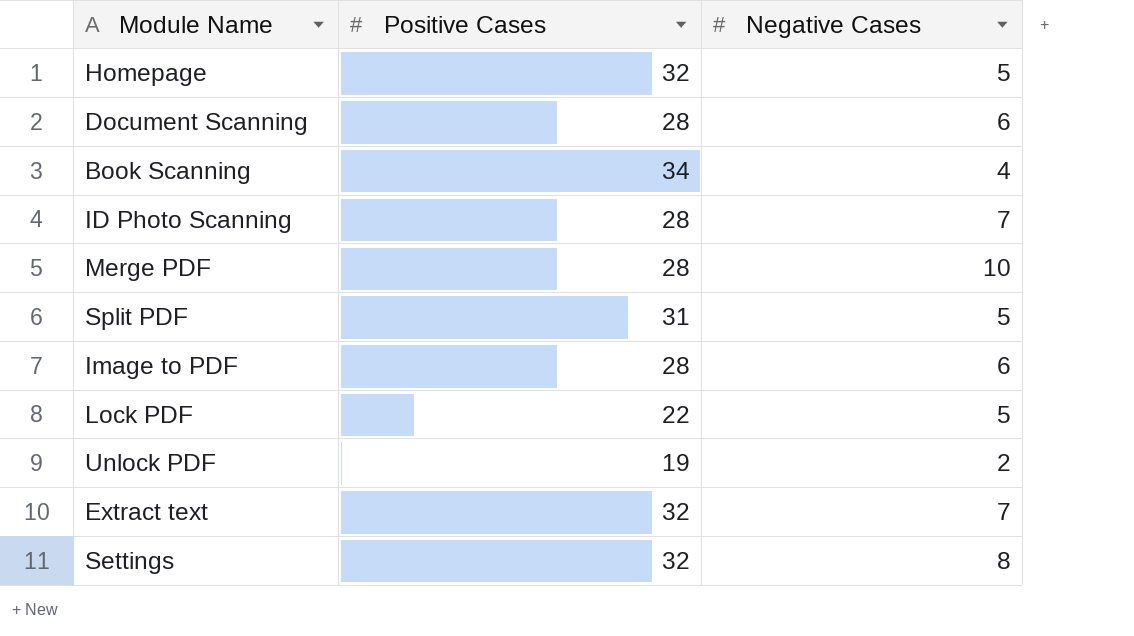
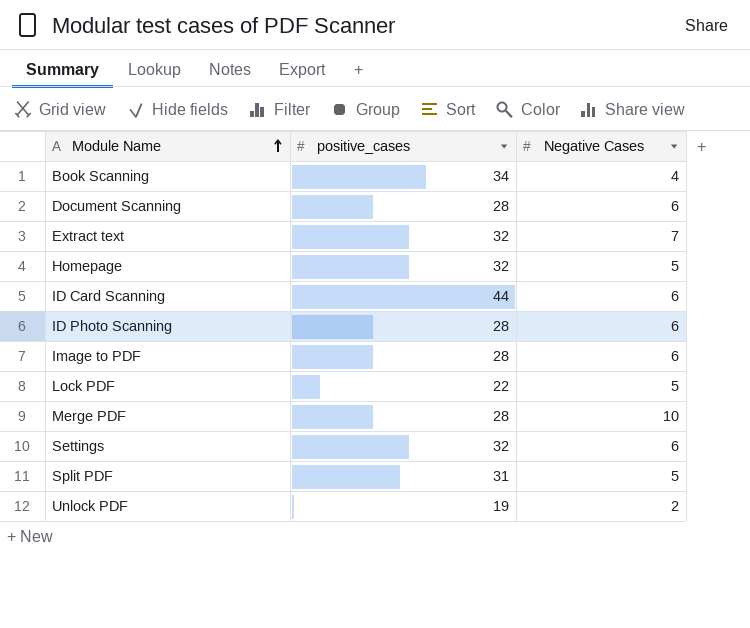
row order: none -> Module Name ascending
column name: Positive Cases -> positive_cases
row ID Card Scanning: none -> 44 | 6
ID Photo Scanning | Negative Cases: 7 -> 6
Settings | Negative Cases: 8 -> 6

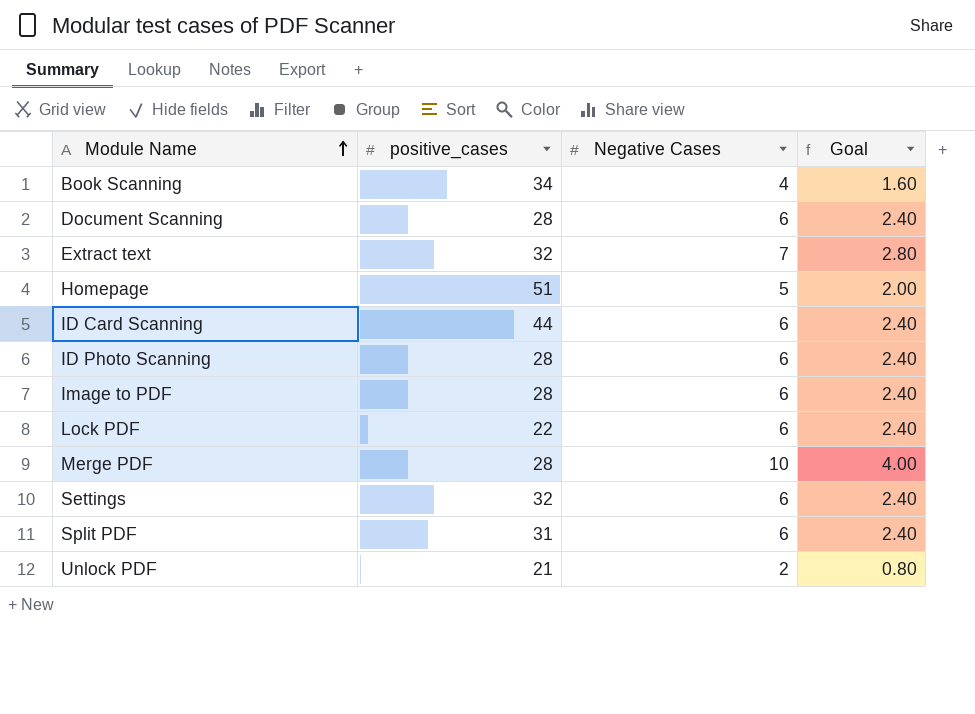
column Goal | formula: none -> [Negative Cases] * 0.4
Homepage | positive_cases: 32 -> 51
Lock PDF | Negative Cases: 5 -> 6
Split PDF | Negative Cases: 5 -> 6
Unlock PDF | positive_cases: 19 -> 21

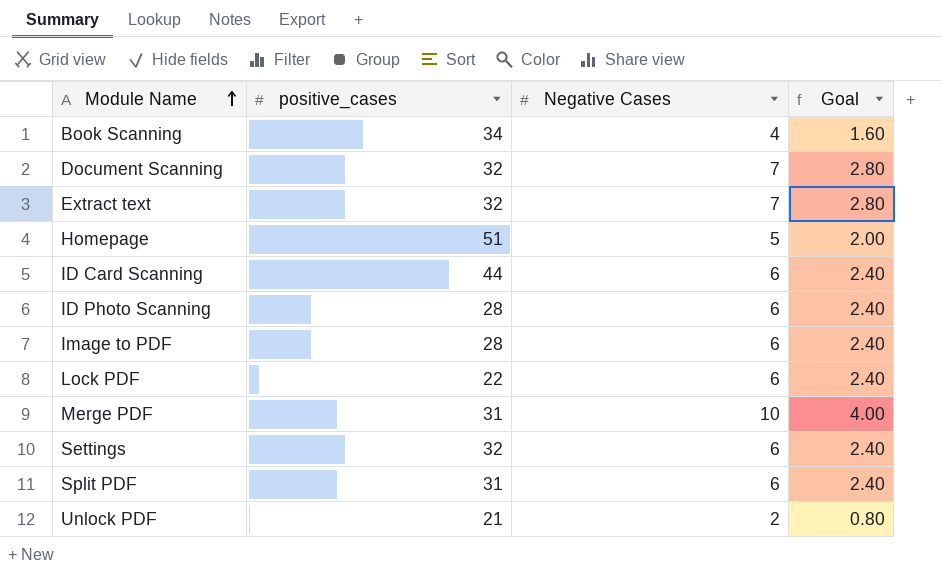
Document Scanning | positive_cases: 28 -> 32
Document Scanning | Negative Cases: 6 -> 7
Document Scanning | Goal: 2.40 -> 2.80
Merge PDF | positive_cases: 28 -> 31

